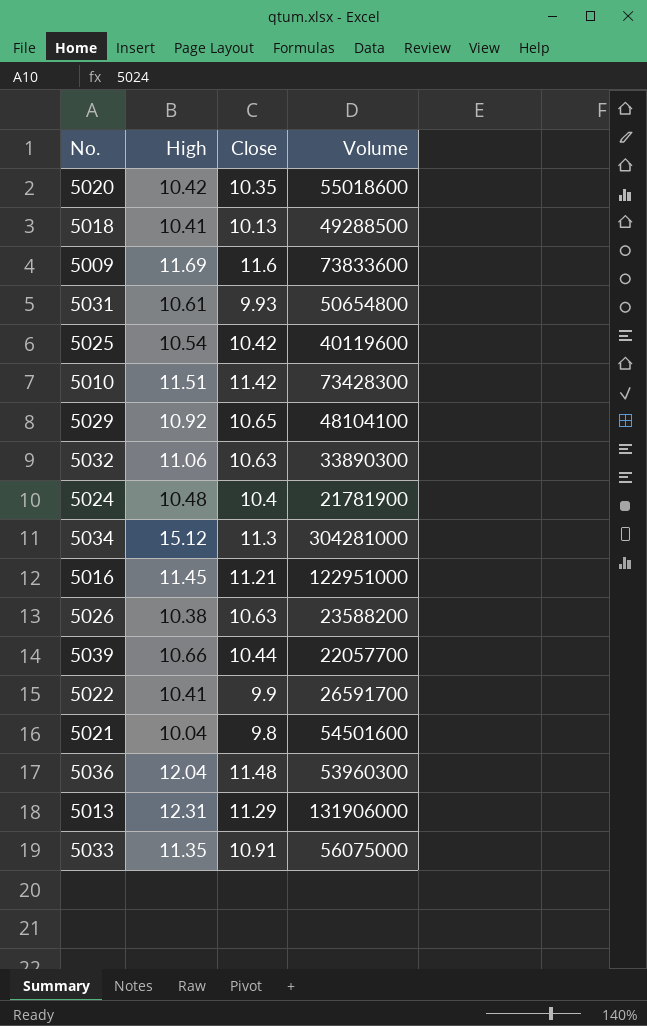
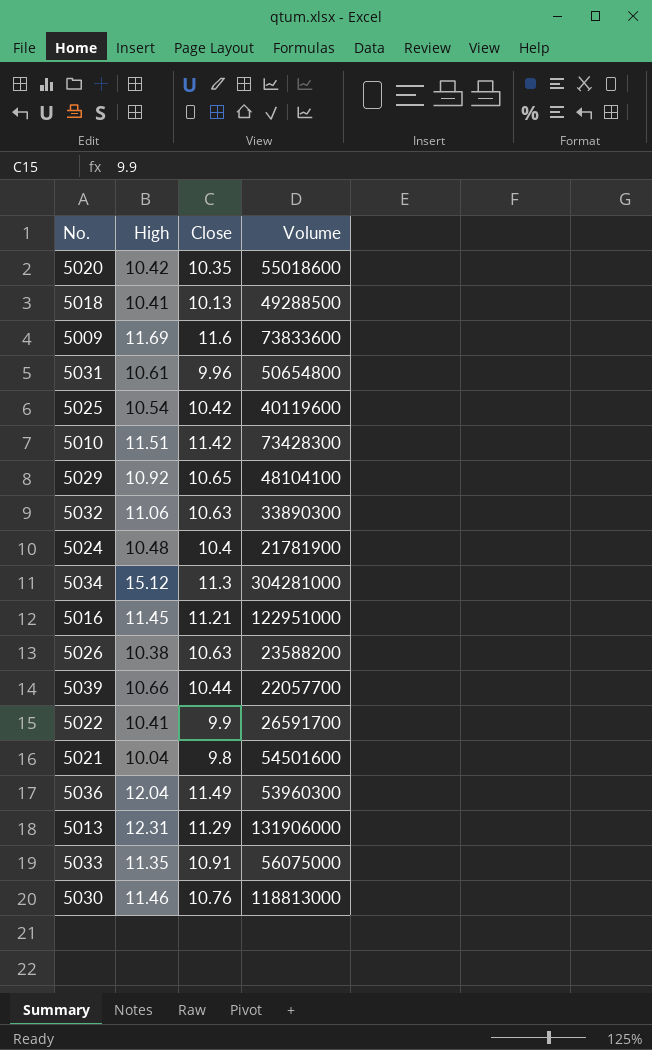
5031 | Close: 9.93 -> 9.96
5036 | Close: 11.48 -> 11.49
row 5030: none -> 11.46 | 10.76 | 118813000

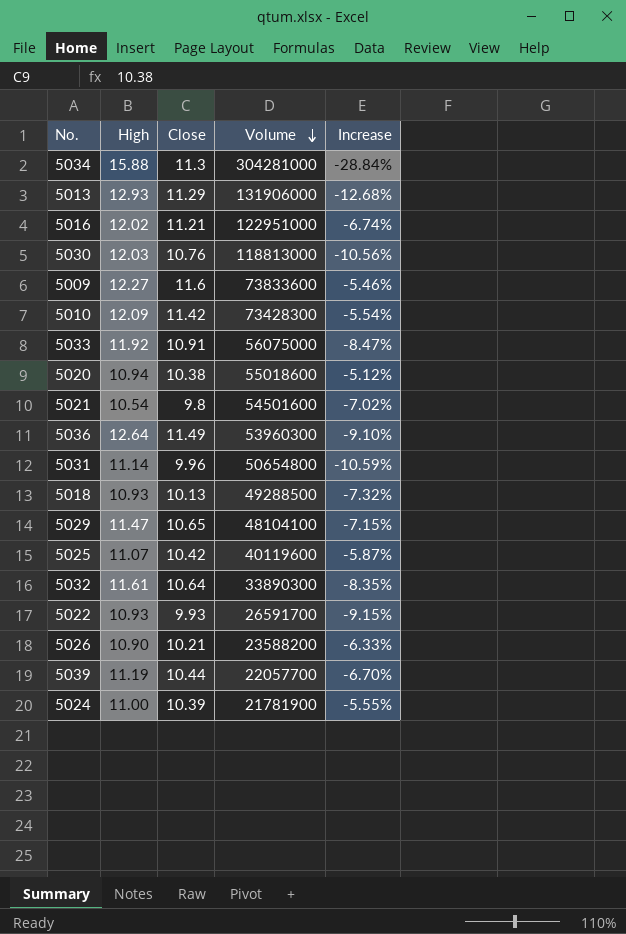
row order: none -> Volume descending
column Increase | formula: none -> ([Close] - [High]) / [High]
5034 | High: 15.12 -> 15.88
5013 | High: 12.31 -> 12.93
5016 | High: 11.45 -> 12.02
5030 | High: 11.46 -> 12.03
5009 | High: 11.69 -> 12.27
5010 | High: 11.51 -> 12.09
5033 | High: 11.35 -> 11.92
5020 | High: 10.42 -> 10.94
5020 | Close: 10.35 -> 10.38
5021 | High: 10.04 -> 10.54
5036 | High: 12.04 -> 12.64
5031 | High: 10.61 -> 11.14
5018 | High: 10.41 -> 10.93
5029 | High: 10.92 -> 11.47
5025 | High: 10.54 -> 11.07
5032 | High: 11.06 -> 11.61
5032 | Close: 10.63 -> 10.64
5022 | High: 10.41 -> 10.93
5022 | Close: 9.9 -> 9.93
5026 | High: 10.38 -> 10.90
5026 | Close: 10.63 -> 10.21
5039 | High: 10.66 -> 11.19
5024 | High: 10.48 -> 11.00
5024 | Close: 10.4 -> 10.39

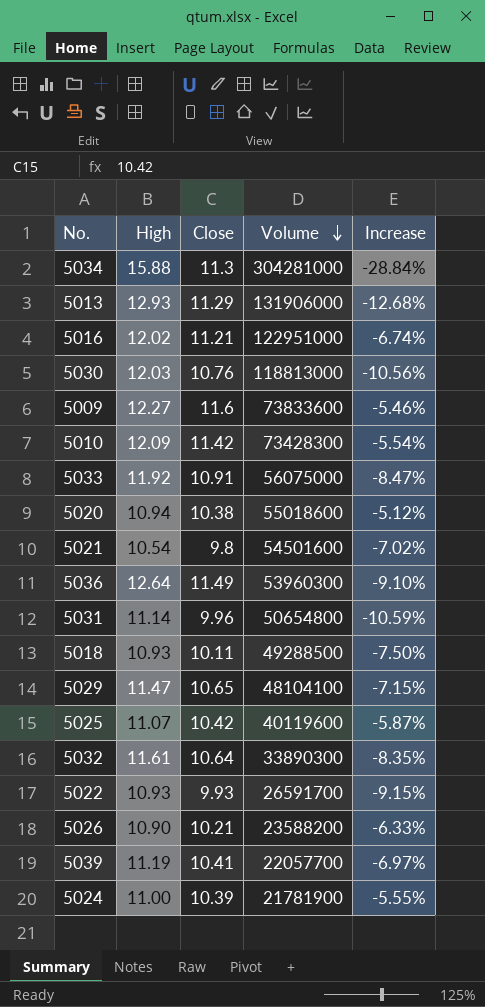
5018 | Close: 10.13 -> 10.11
5018 | Increase: -7.32% -> -7.50%
5039 | Close: 10.44 -> 10.41
5039 | Increase: -6.70% -> -6.97%

